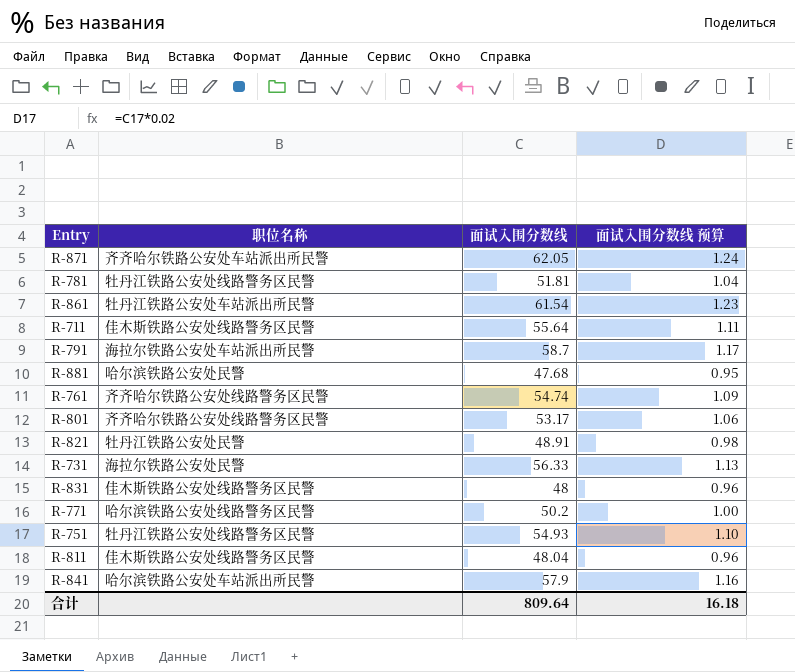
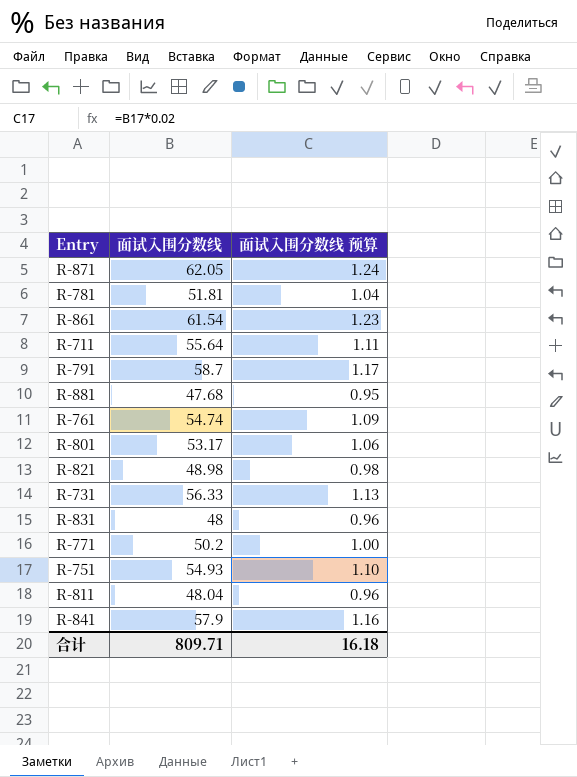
column 职位名称 | position: 2 -> none
R-821 | 面试入围分数线: 48.91 -> 48.98
合计 | 面试入围分数线: 809.64 -> 809.71

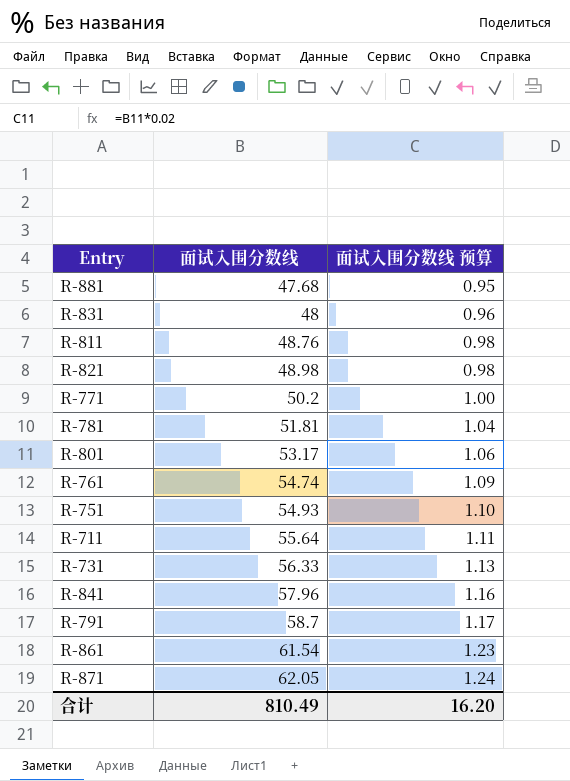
row order: none -> 面试入围分数线 ascending
R-811 | 面试入围分数线: 48.04 -> 48.76
R-811 | 面试入围分数线 预算: 0.96 -> 0.98
R-841 | 面试入围分数线: 57.9 -> 57.96
合计 | 面试入围分数线: 809.71 -> 810.49
合计 | 面试入围分数线 预算: 16.18 -> 16.20

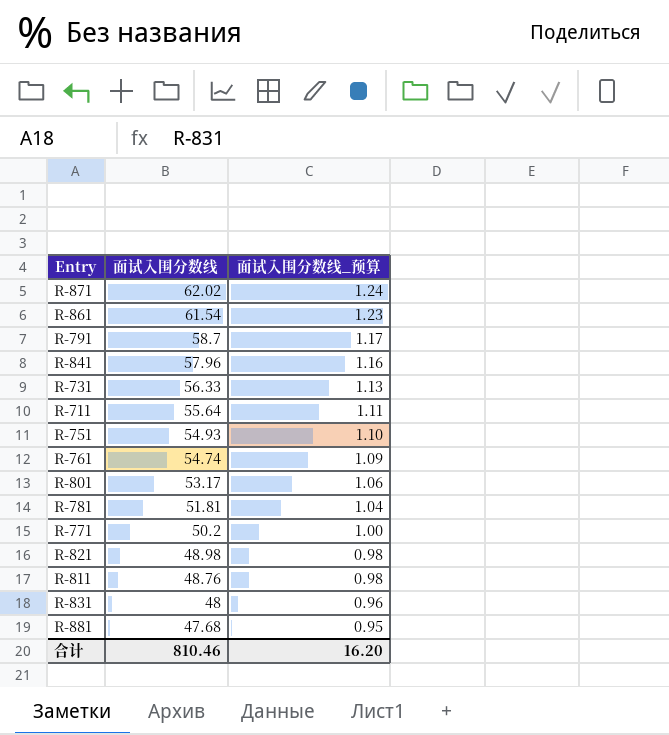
row order: 面试入围分数线 ascending -> 面试入围分数线 descending
column name: 面试入围分数线 预算 -> 面试入围分数线_预算
R-871 | 面试入围分数线: 62.05 -> 62.02
合计 | 面试入围分数线: 810.49 -> 810.46

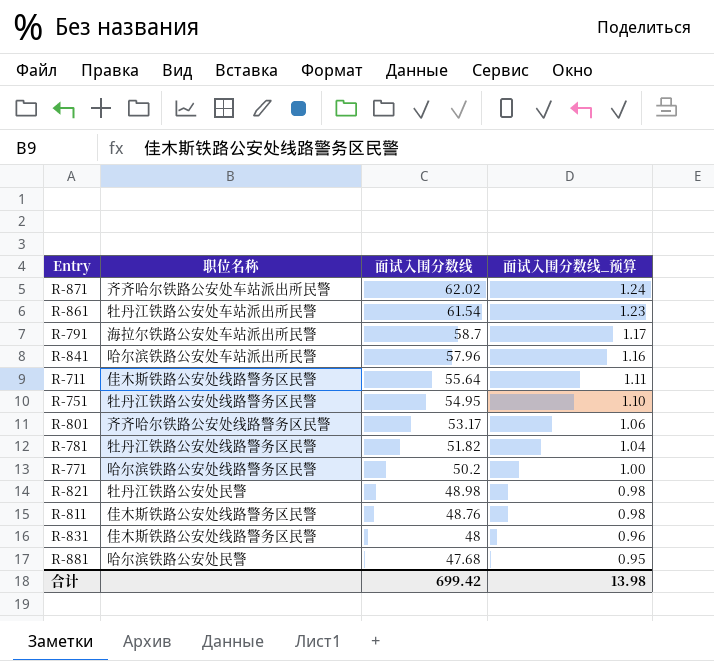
column 职位名称 | position: none -> 2
row R-731: 56.33 | 1.13 -> none
row R-761: 54.74 | 1.09 -> none
R-751 | 面试入围分数线: 54.93 -> 54.95
R-781 | 面试入围分数线: 51.81 -> 51.82
合计 | 面试入围分数线: 810.46 -> 699.42
合计 | 面试入围分数线_预算: 16.20 -> 13.98

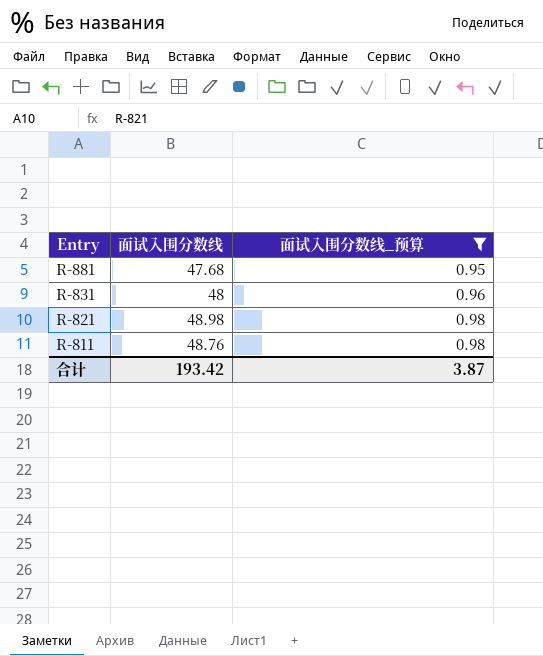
filter: none -> 面试入围分数线_预算 <= 0.98
row order: 面试入围分数线 descending -> Entry descending
column 职位名称 | position: 2 -> none
合计 | 面试入围分数线: 699.42 -> 193.42
合计 | 面试入围分数线_预算: 13.98 -> 3.87

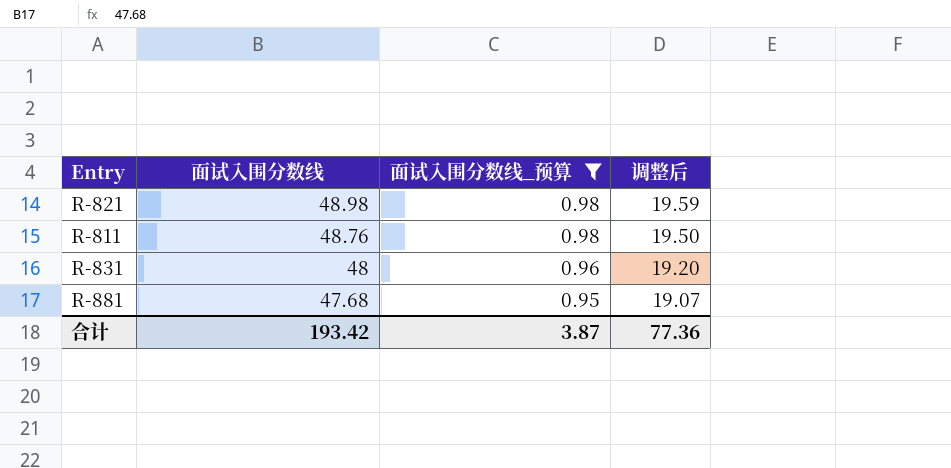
row order: Entry descending -> 面试入围分数线 descending
column 调整后 | formula: none -> [面试入围分数线] * 0.4

